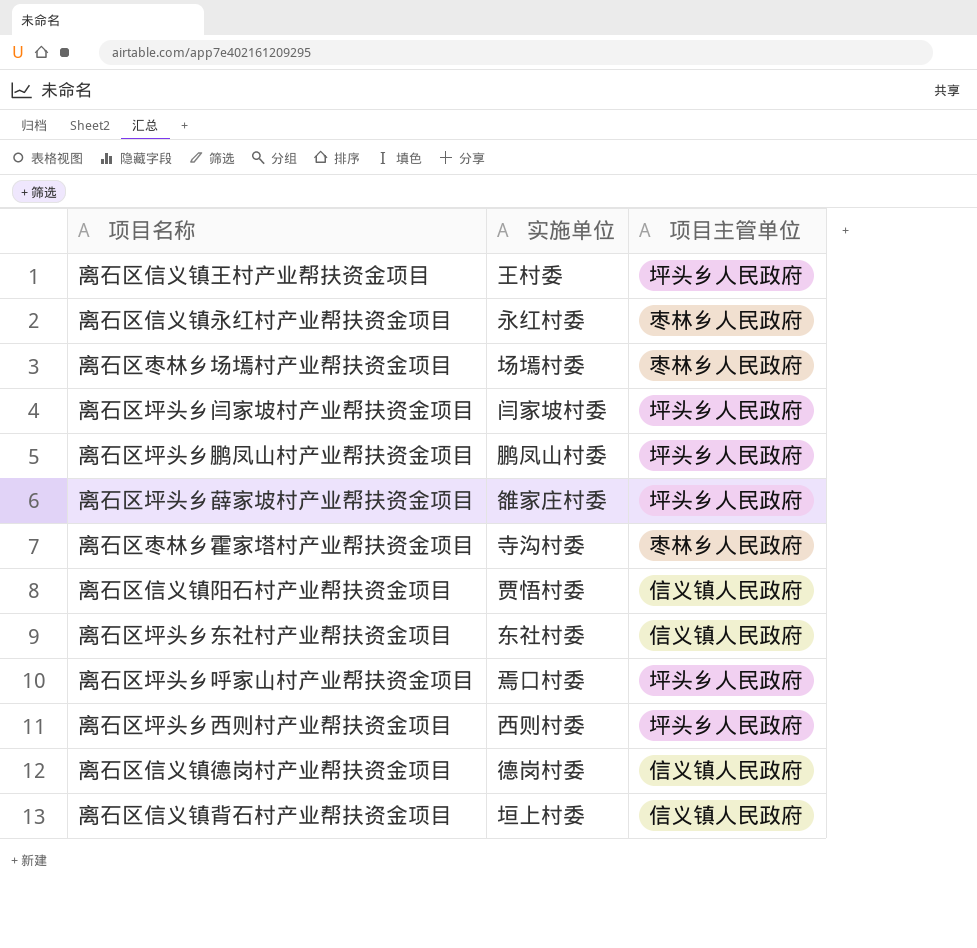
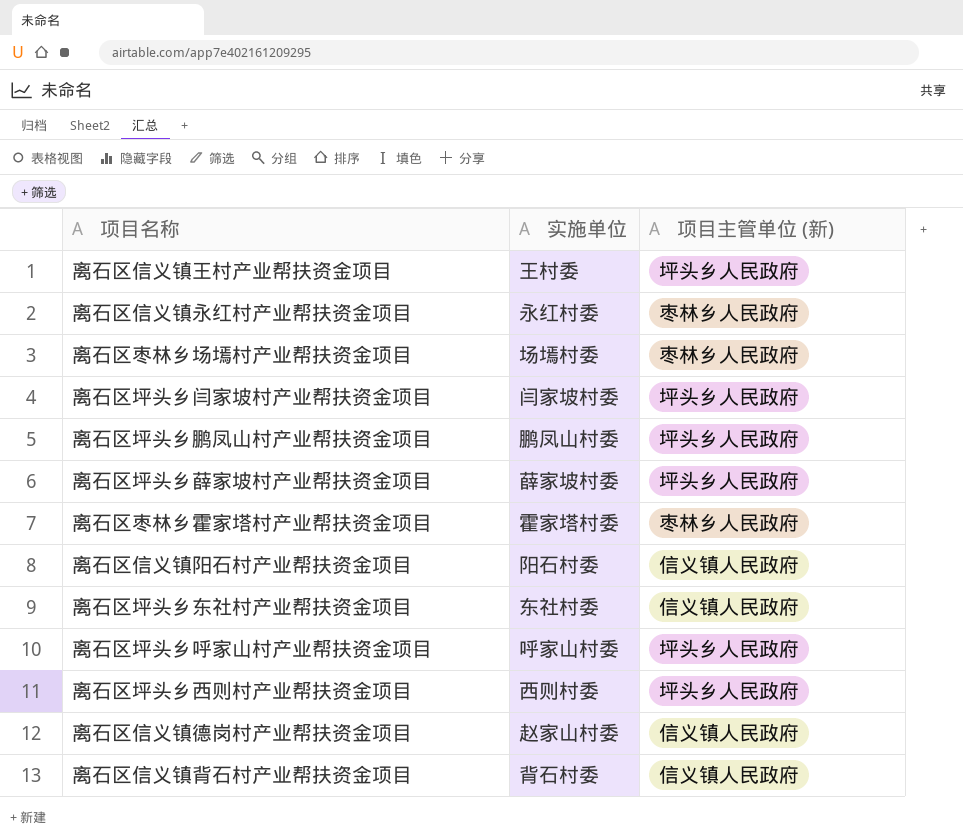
column name: 项目主管单位 -> 项目主管单位 (新)
离石区坪头乡薛家坡村产业帮扶资金项目 | 实施单位: 雒家庄村委 -> 薛家坡村委
离石区枣林乡霍家塔村产业帮扶资金项目 | 实施单位: 寺沟村委 -> 霍家塔村委
离石区信义镇阳石村产业帮扶资金项目 | 实施单位: 贾悟村委 -> 阳石村委
离石区坪头乡呼家山村产业帮扶资金项目 | 实施单位: 焉口村委 -> 呼家山村委
离石区信义镇德岗村产业帮扶资金项目 | 实施单位: 德岗村委 -> 赵家山村委
离石区信义镇背石村产业帮扶资金项目 | 实施单位: 垣上村委 -> 背石村委

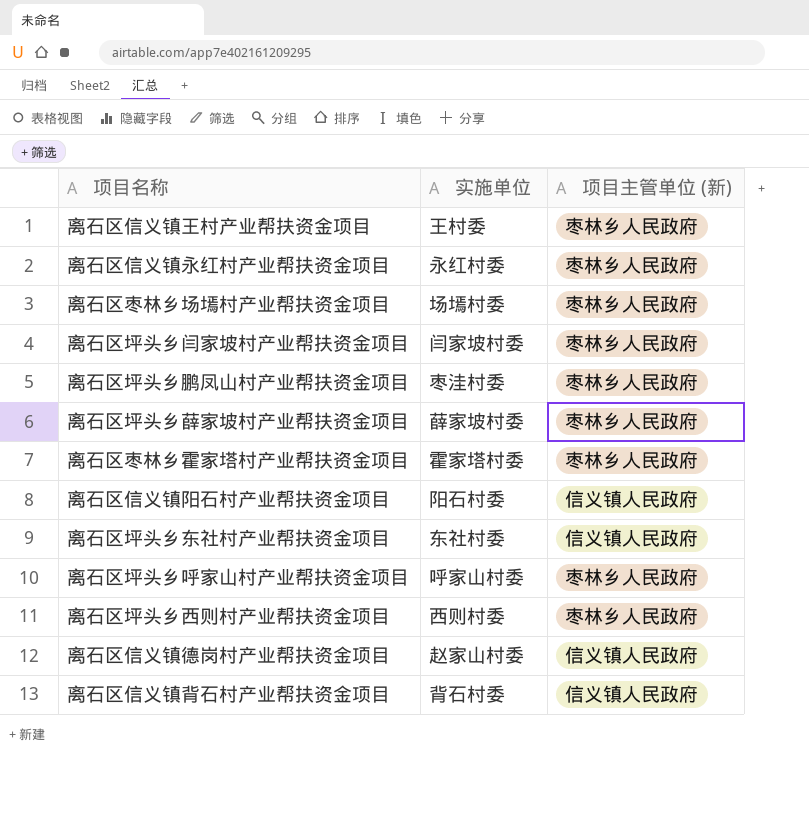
离石区信义镇王村产业帮扶资金项目 | 项目主管单位 (新): 坪头乡人民政府 -> 枣林乡人民政府
离石区坪头乡闫家坡村产业帮扶资金项目 | 项目主管单位 (新): 坪头乡人民政府 -> 枣林乡人民政府
离石区坪头乡鹏凤山村产业帮扶资金项目 | 实施单位: 鹏凤山村委 -> 枣洼村委
离石区坪头乡鹏凤山村产业帮扶资金项目 | 项目主管单位 (新): 坪头乡人民政府 -> 枣林乡人民政府
离石区坪头乡薛家坡村产业帮扶资金项目 | 项目主管单位 (新): 坪头乡人民政府 -> 枣林乡人民政府
离石区坪头乡呼家山村产业帮扶资金项目 | 项目主管单位 (新): 坪头乡人民政府 -> 枣林乡人民政府
离石区坪头乡西则村产业帮扶资金项目 | 项目主管单位 (新): 坪头乡人民政府 -> 枣林乡人民政府

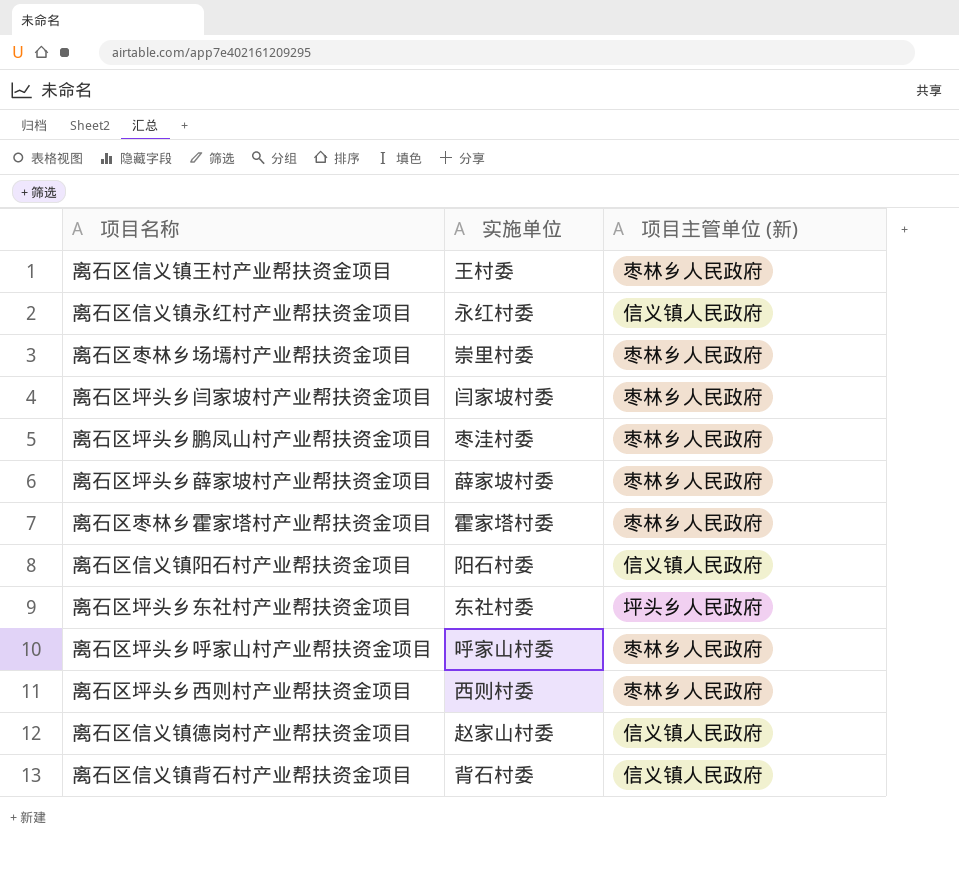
离石区信义镇永红村产业帮扶资金项目 | 项目主管单位 (新): 枣林乡人民政府 -> 信义镇人民政府
离石区枣林乡场墕村产业帮扶资金项目 | 实施单位: 场墕村委 -> 崇里村委
离石区坪头乡东社村产业帮扶资金项目 | 项目主管单位 (新): 信义镇人民政府 -> 坪头乡人民政府

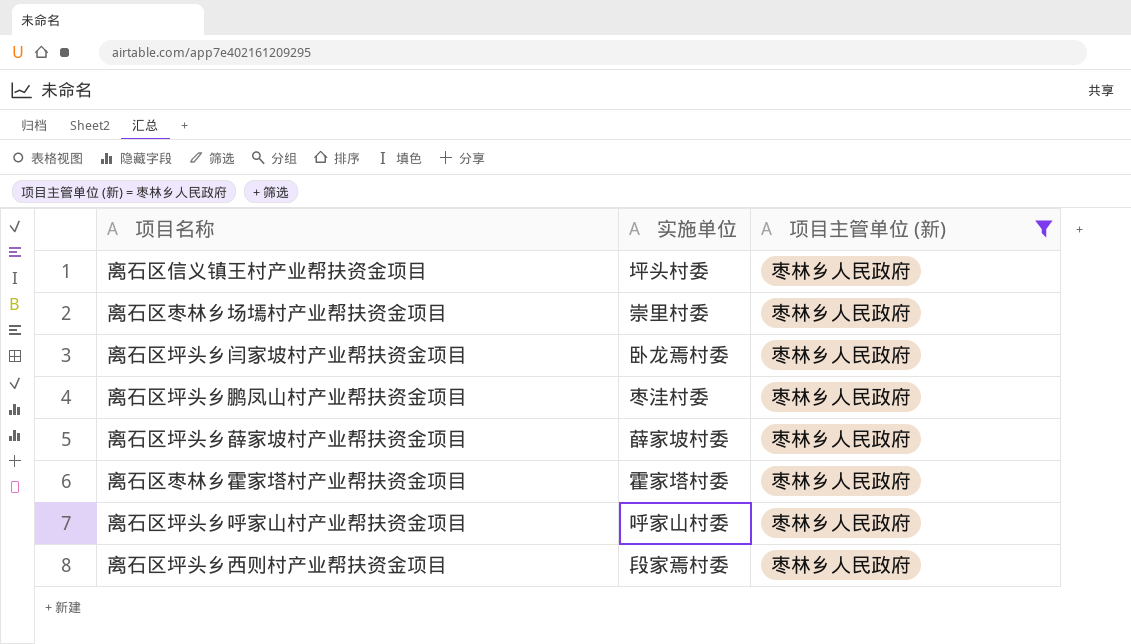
filter: none -> 项目主管单位 (新) = 枣林乡人民政府
离石区信义镇王村产业帮扶资金项目 | 实施单位: 王村委 -> 坪头村委
离石区坪头乡闫家坡村产业帮扶资金项目 | 实施单位: 闫家坡村委 -> 卧龙焉村委
离石区坪头乡西则村产业帮扶资金项目 | 实施单位: 西则村委 -> 段家焉村委

